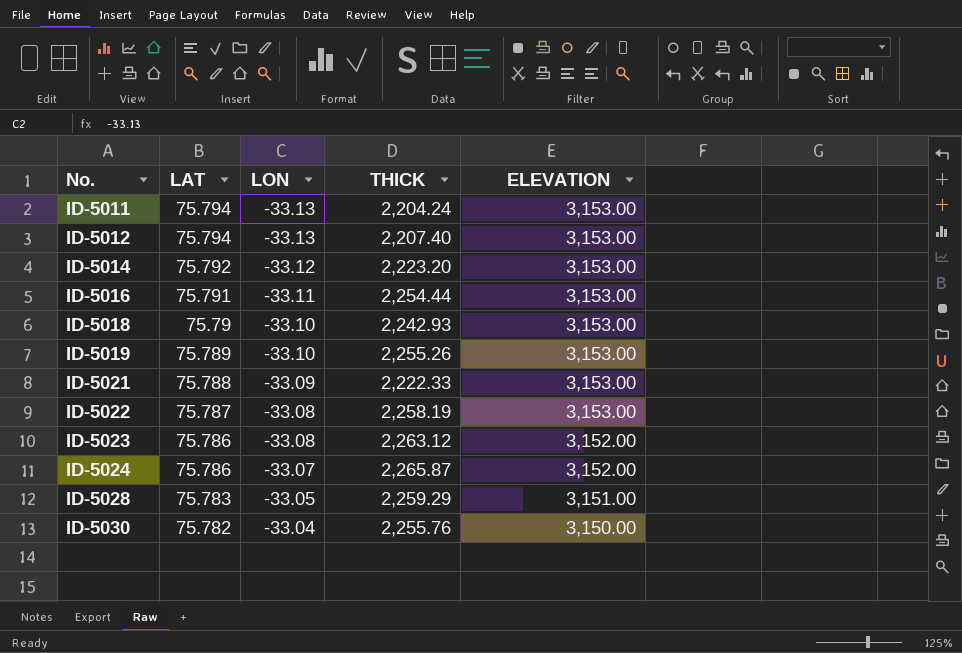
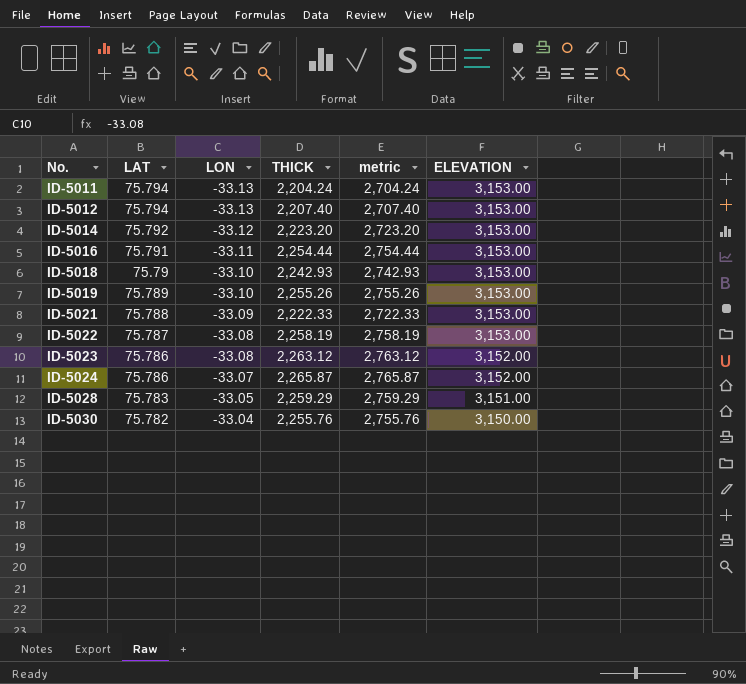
column metric | formula: none -> [THICK] + 500

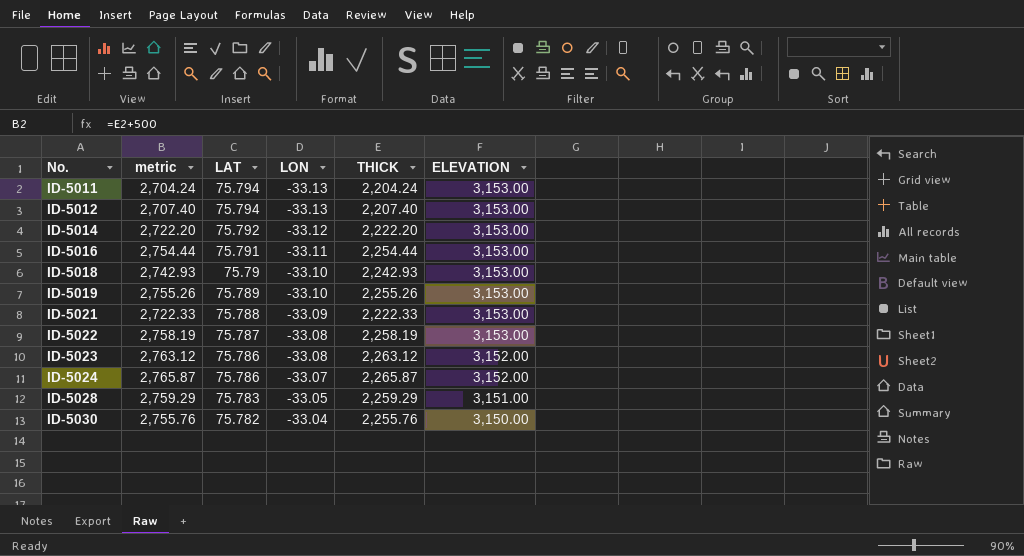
column metric | position: 5 -> 2
ID-5014 | metric: 2,723.20 -> 2,722.20
ID-5014 | THICK: 2,223.20 -> 2,222.20

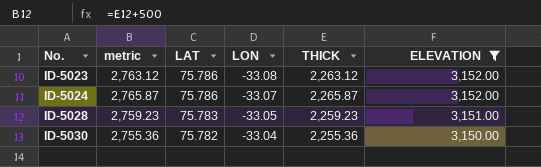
filter: none -> ELEVATION != 3,153.00
ID-5028 | metric: 2,759.29 -> 2,759.23
ID-5028 | THICK: 2,259.29 -> 2,259.23
ID-5030 | metric: 2,755.76 -> 2,755.36
ID-5030 | THICK: 2,255.76 -> 2,255.36

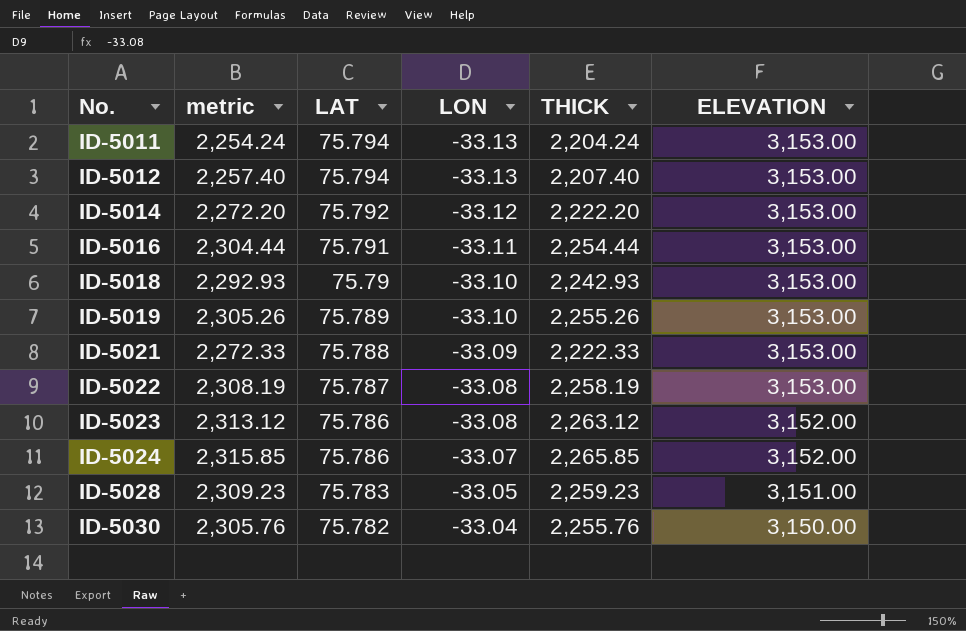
filter: ELEVATION != 3,153.00 -> none
column metric | formula: [THICK] + 500 -> [THICK] + 50
ID-5024 | THICK: 2,265.87 -> 2,265.85
ID-5030 | THICK: 2,255.36 -> 2,255.76

